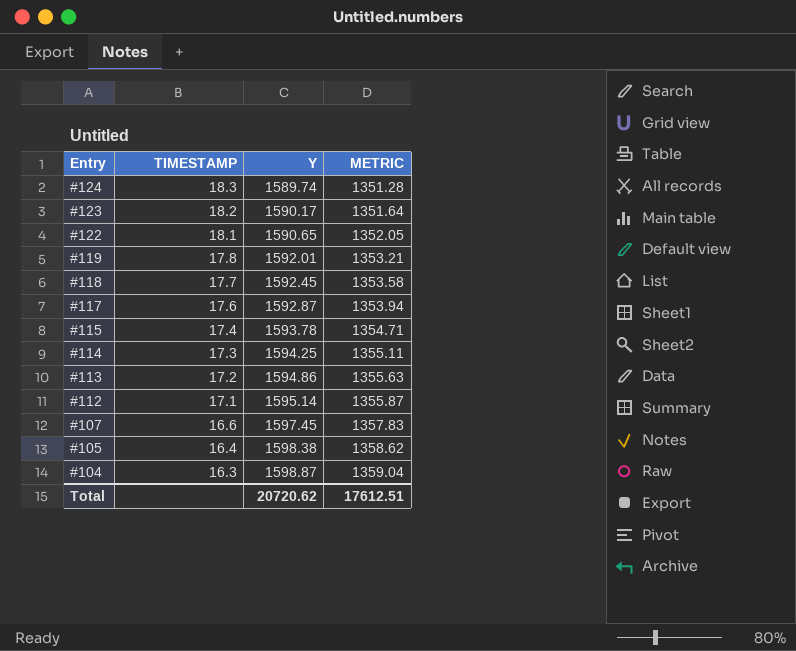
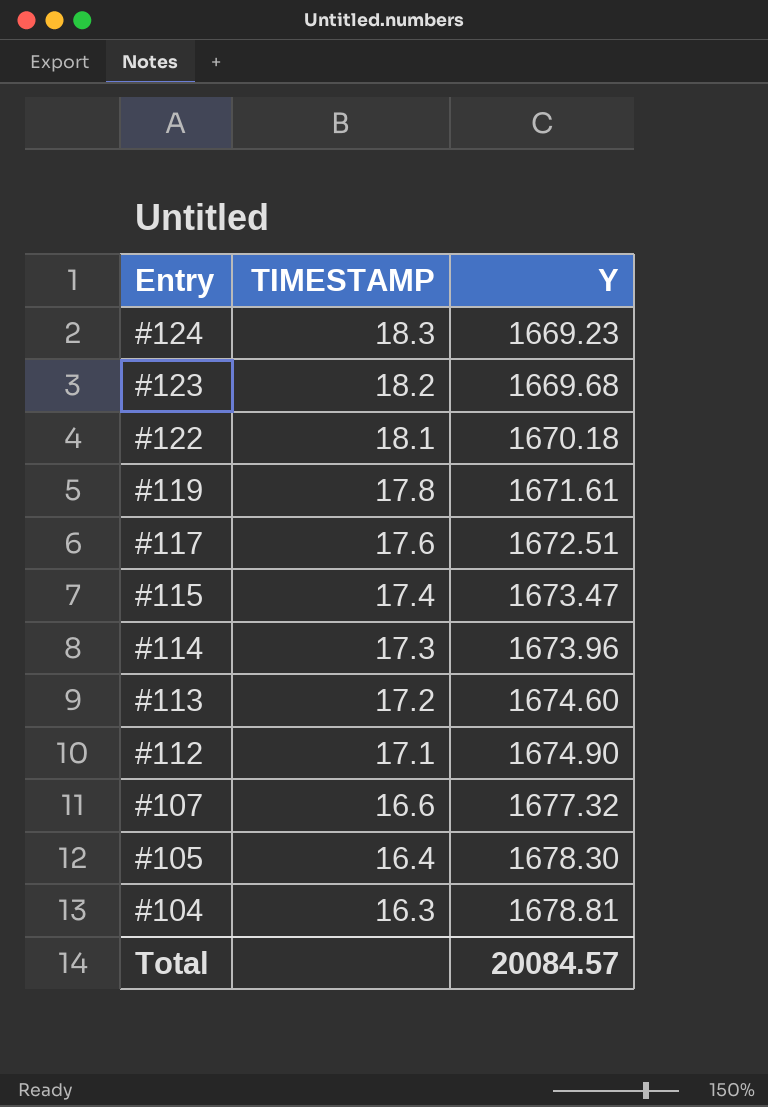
column METRIC | formula: [Y] * 0.85 -> none
row #118: 17.7 | 1592.45 | 1353.58 -> none
#124 | Y: 1589.74 -> 1669.23
#123 | Y: 1590.17 -> 1669.68
#122 | Y: 1590.65 -> 1670.18
#119 | Y: 1592.01 -> 1671.61
#117 | Y: 1592.87 -> 1672.51
#115 | Y: 1593.78 -> 1673.47
#114 | Y: 1594.25 -> 1673.96
#113 | Y: 1594.86 -> 1674.60
#112 | Y: 1595.14 -> 1674.90
#107 | Y: 1597.45 -> 1677.32
#105 | Y: 1598.38 -> 1678.30
#104 | Y: 1598.87 -> 1678.81
Total | Y: 20720.62 -> 20084.57

